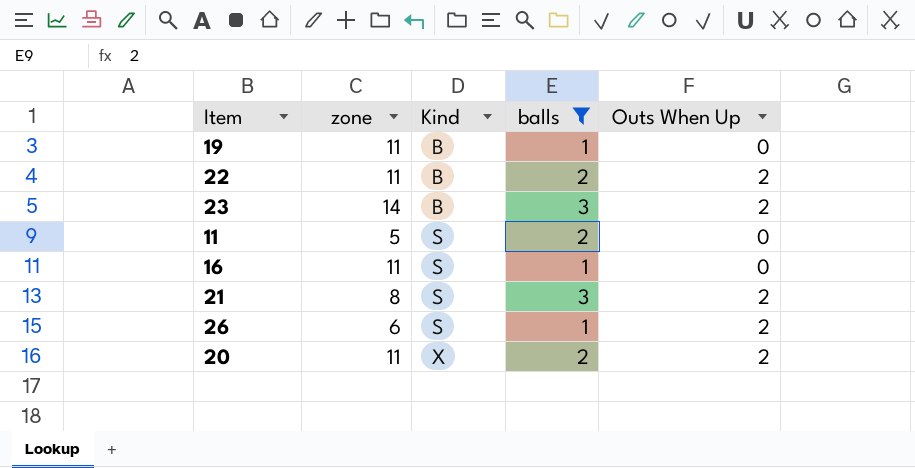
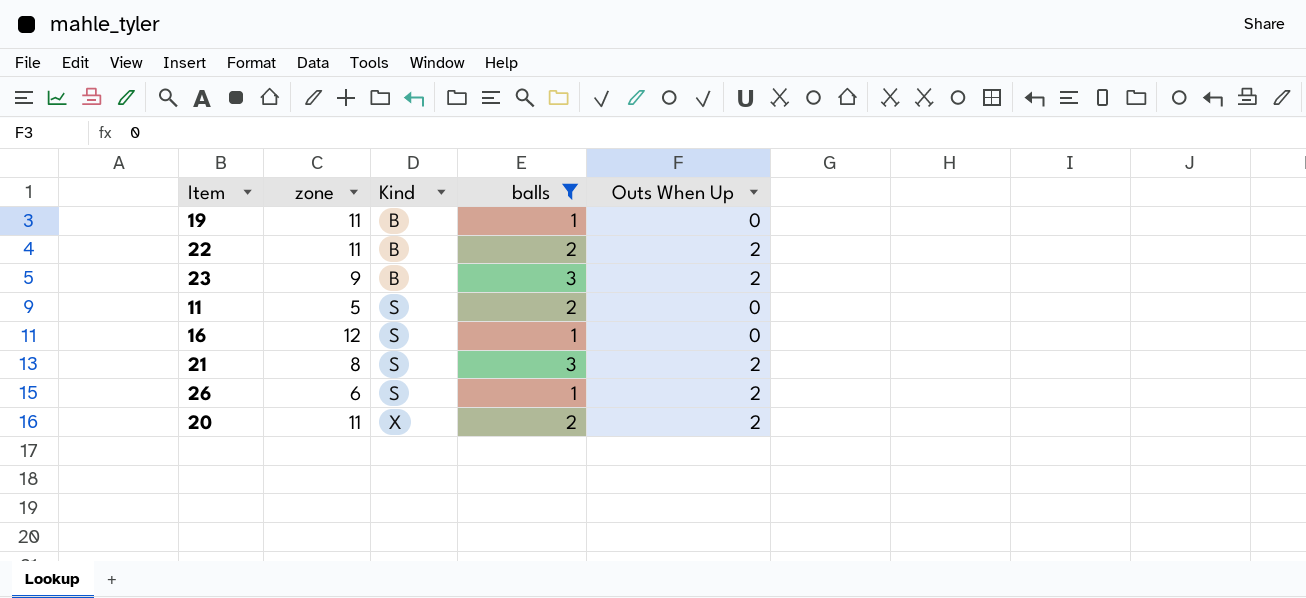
23 | zone: 14 -> 9
16 | zone: 11 -> 12

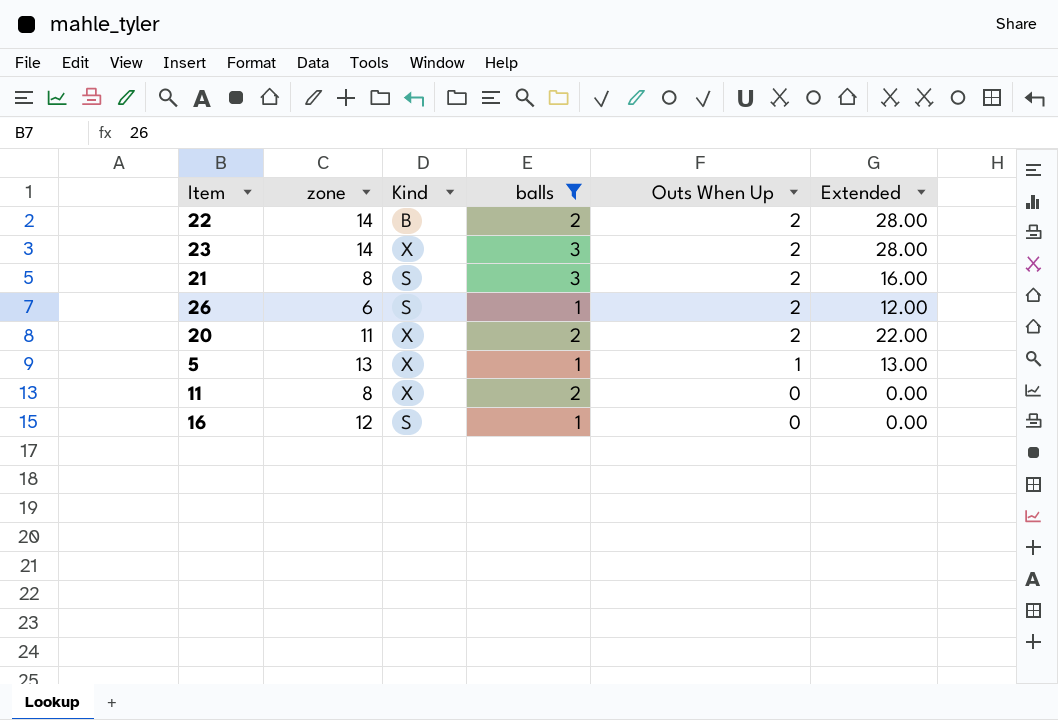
row order: Kind ascending -> Outs When Up descending
column Extended | formula: none -> [zone] * [Outs When Up]
row 19: 11 | B | 1 | 0 -> none
22 | zone: 11 -> 14
23 | zone: 9 -> 14
23 | Kind: B -> X
row 5: none -> 13 | X | 1 | 1 | 13.00
11 | zone: 5 -> 8
11 | Kind: S -> X

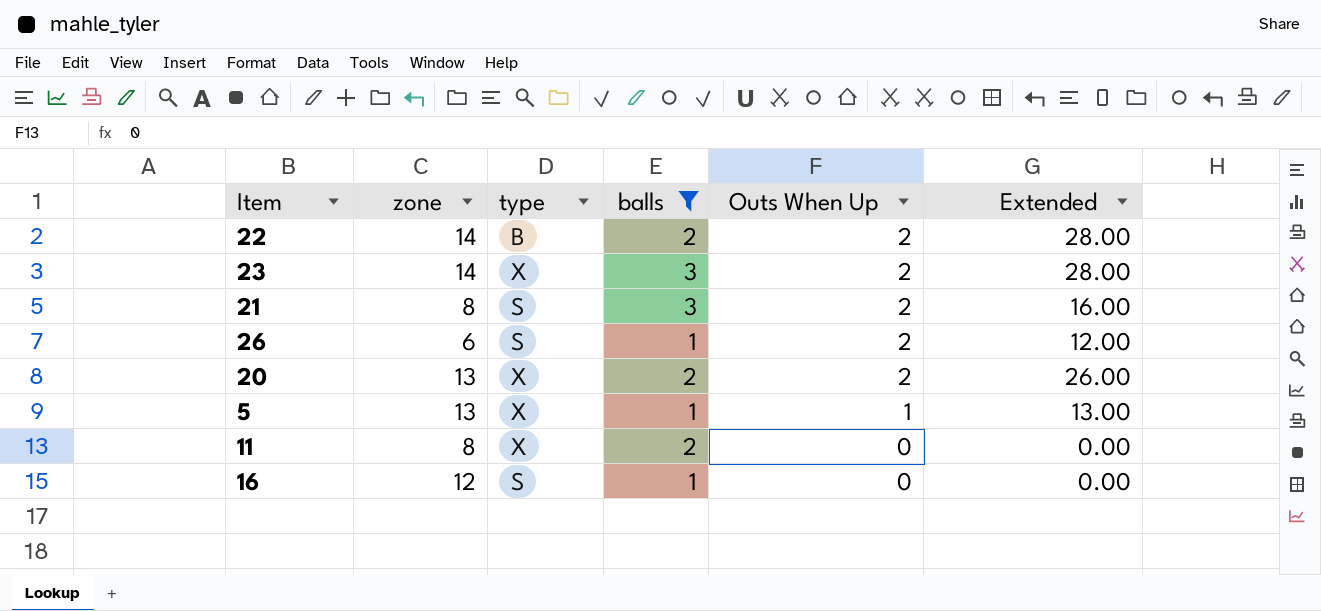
column name: Kind -> type
20 | zone: 11 -> 13
20 | Extended: 22.00 -> 26.00

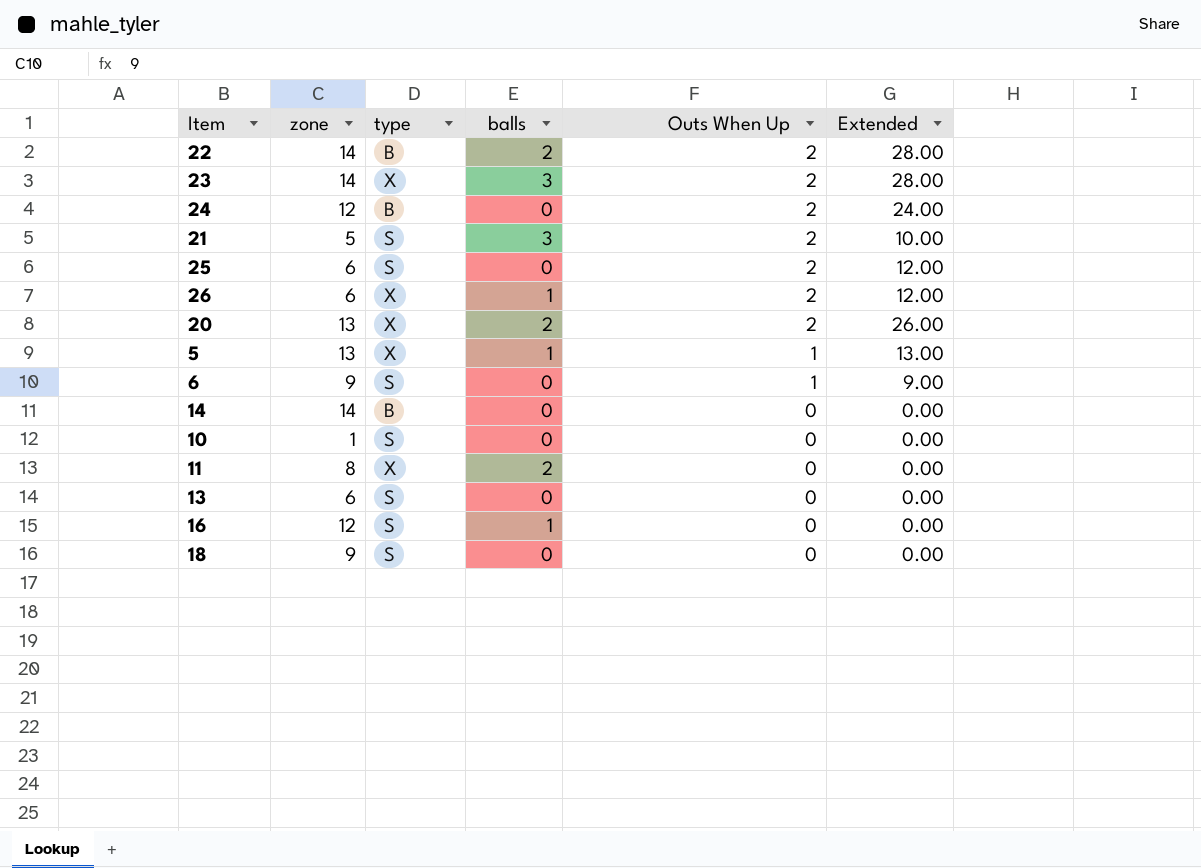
filter: balls != 0 -> none
21 | zone: 8 -> 5
21 | Extended: 16.00 -> 10.00
26 | type: S -> X

